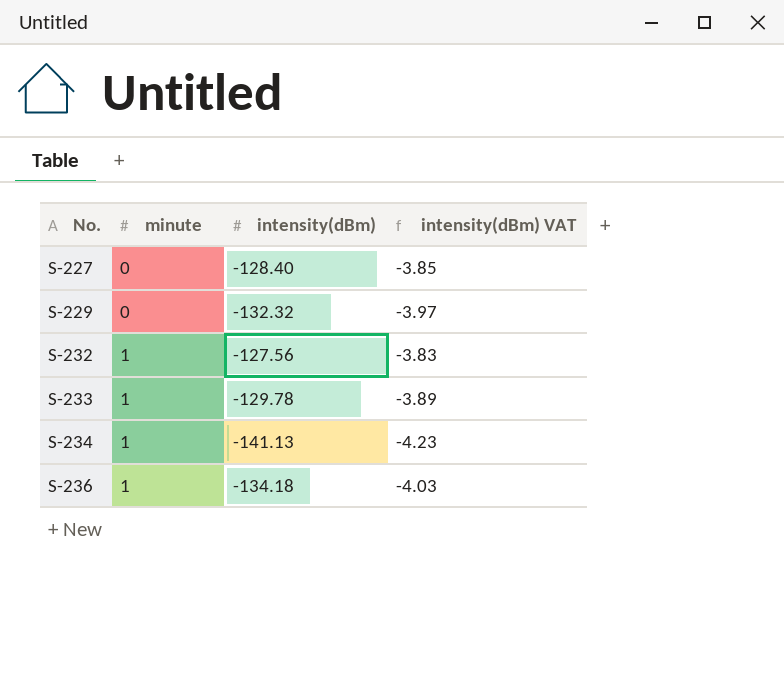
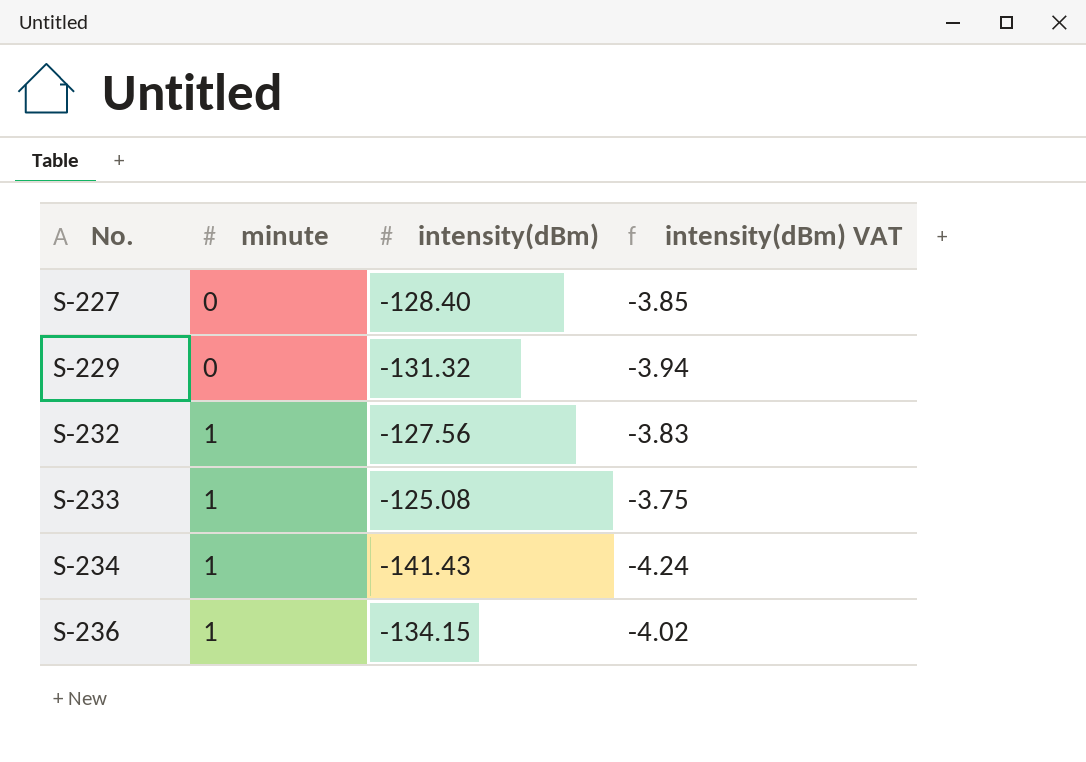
S-229 | intensity(dBm): -132.32 -> -131.32
S-229 | intensity(dBm) VAT: -3.97 -> -3.94
S-233 | intensity(dBm): -129.78 -> -125.08
S-233 | intensity(dBm) VAT: -3.89 -> -3.75
S-234 | intensity(dBm): -141.13 -> -141.43
S-234 | intensity(dBm) VAT: -4.23 -> -4.24
S-236 | intensity(dBm): -134.18 -> -134.15
S-236 | intensity(dBm) VAT: -4.03 -> -4.02

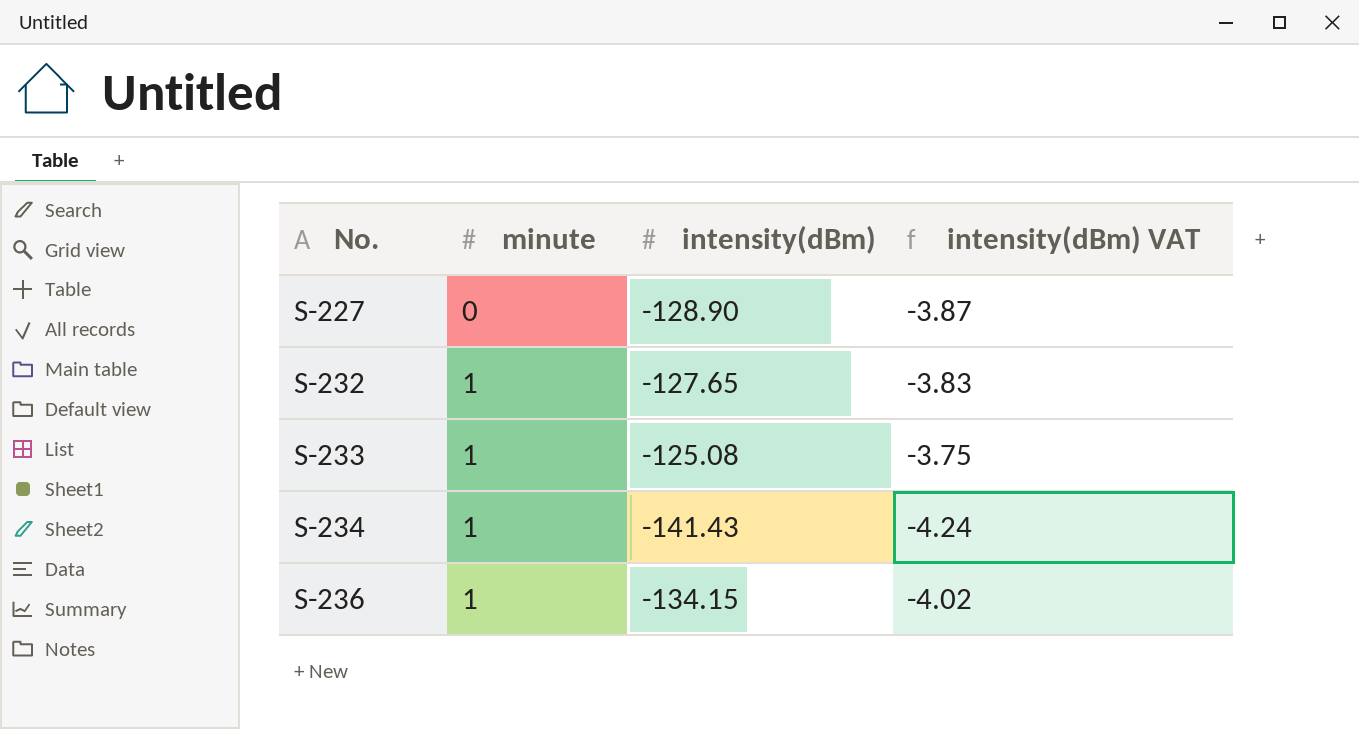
row S-229: 0 | -131.32 | -3.94 -> none
S-227 | intensity(dBm): -128.40 -> -128.90
S-227 | intensity(dBm) VAT: -3.85 -> -3.87
S-232 | intensity(dBm): -127.56 -> -127.65

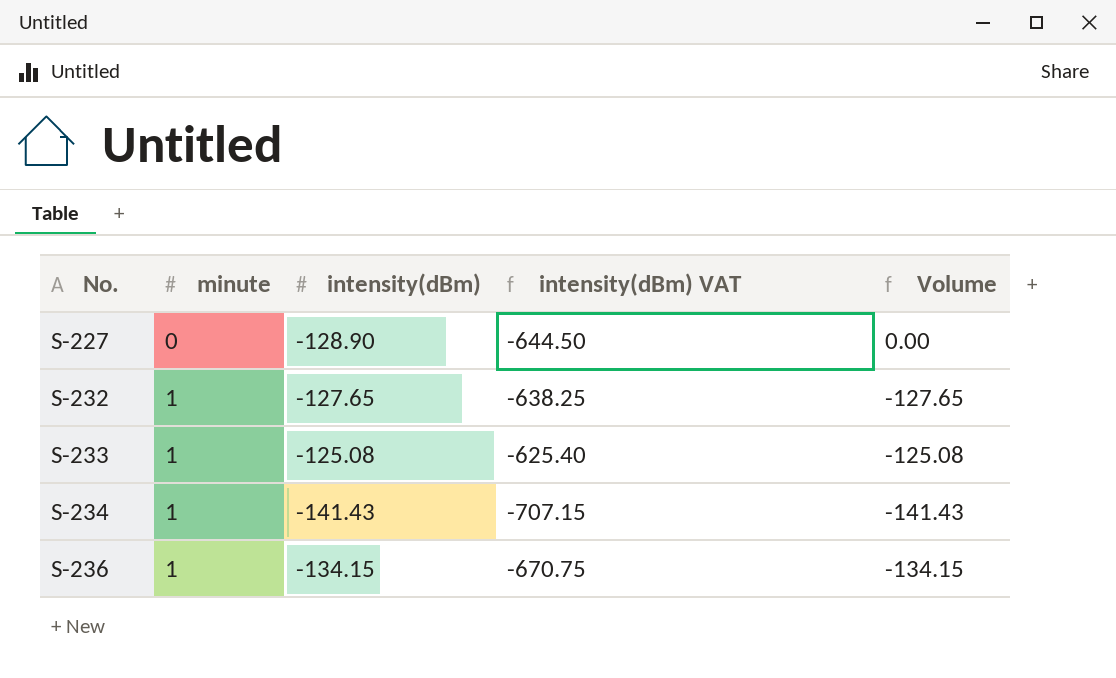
column intensity(dBm) VAT | formula: [intensity(dBm)] * 0.03 -> [intensity(dBm)] * 5
column Volume | formula: none -> [minute] * [intensity(dBm)]

